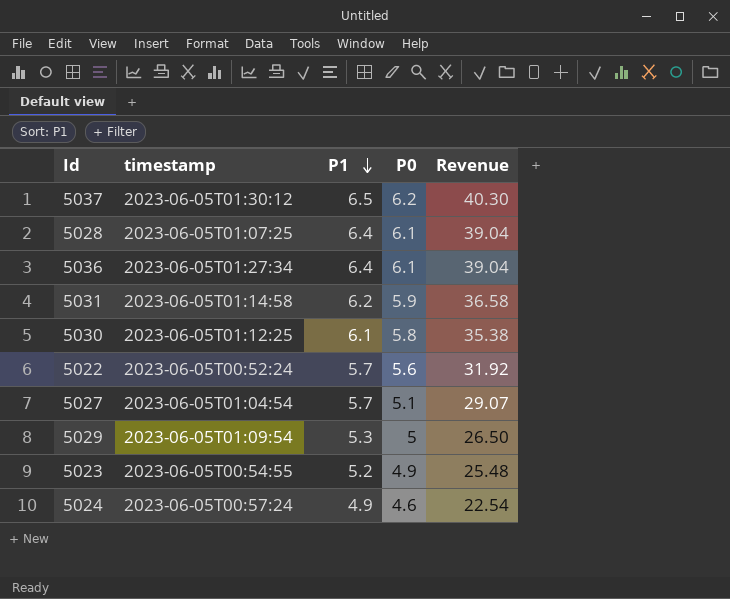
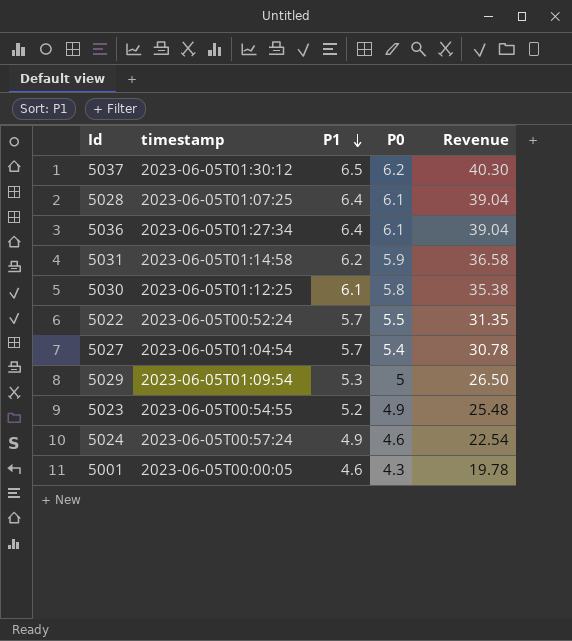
5022 | P0: 5.6 -> 5.5
5022 | Revenue: 31.92 -> 31.35
5027 | P0: 5.1 -> 5.4
5027 | Revenue: 29.07 -> 30.78
row 5001: none -> 2023-06-05T00:00:05 | 4.6 | 4.3 | 19.78

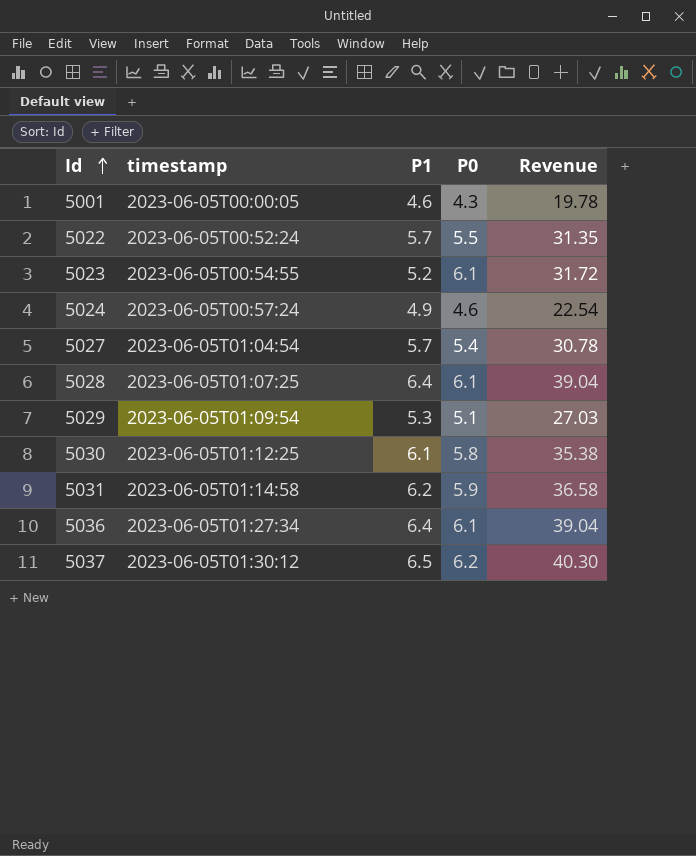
row order: P1 descending -> Id ascending
5023 | P0: 4.9 -> 6.1
5023 | Revenue: 25.48 -> 31.72
5029 | P0: 5 -> 5.1
5029 | Revenue: 26.50 -> 27.03

